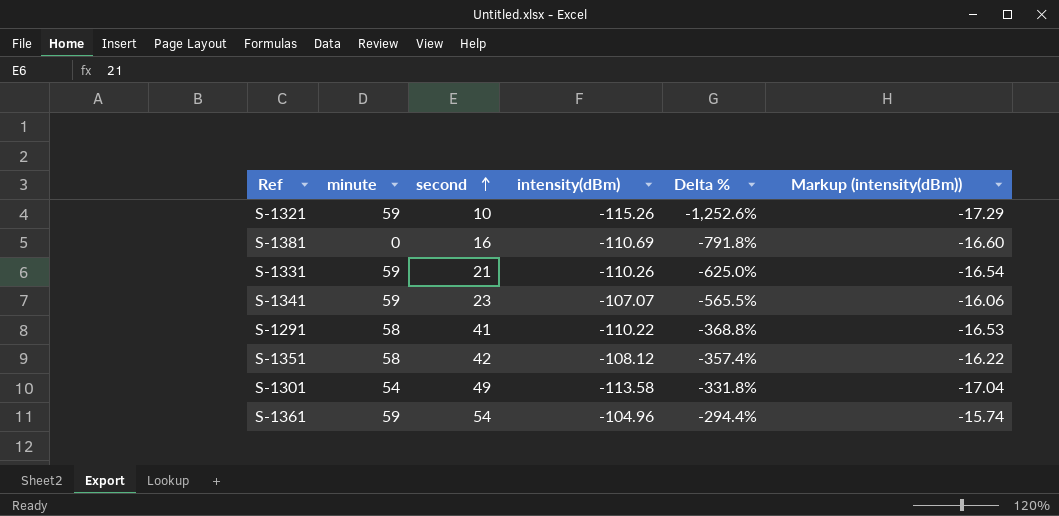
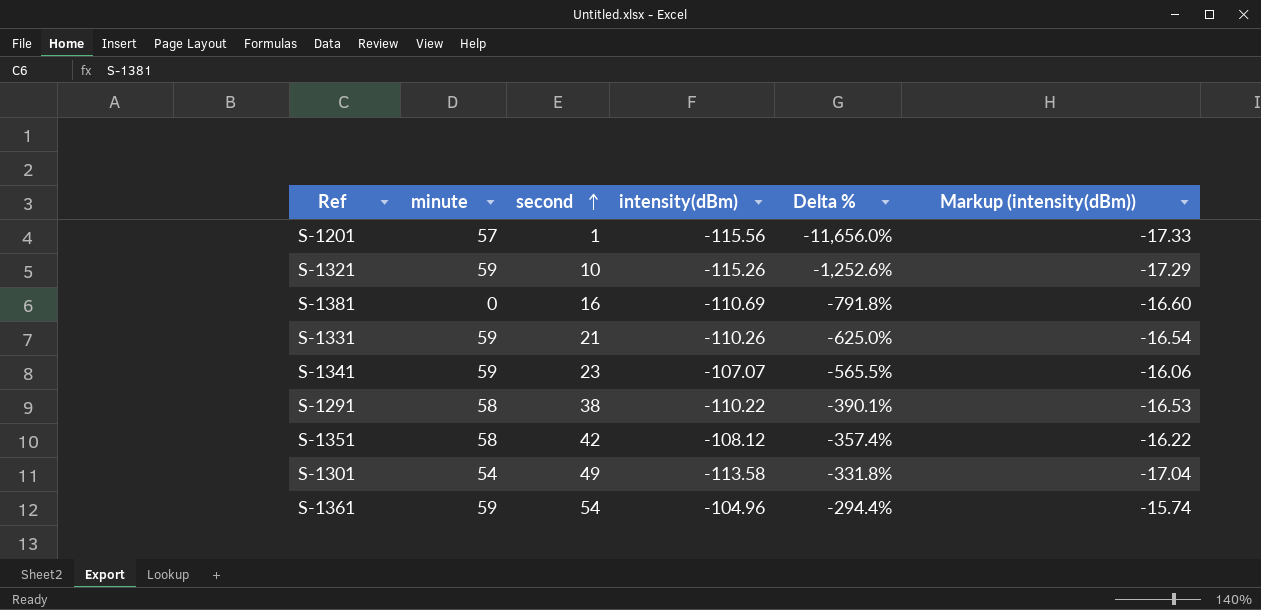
row S-1201: none -> 57 | 1 | -115.56 | -11,656.0% | -17.33
S-1291 | second: 41 -> 38
S-1291 | Delta %: -368.8% -> -390.1%

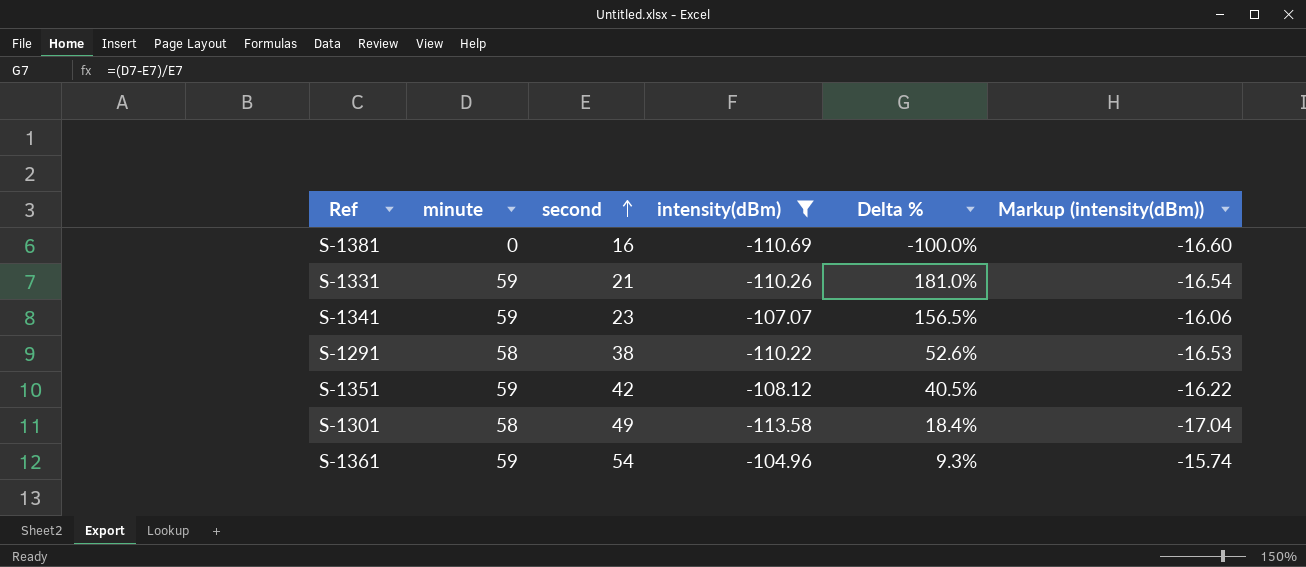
filter: none -> intensity(dBm) >= -113.58
column Delta % | formula: ([intensity(dBm)] - [second]) / [second] -> ([minute] - [second]) / [second]
S-1351 | minute: 58 -> 59
S-1301 | minute: 54 -> 58

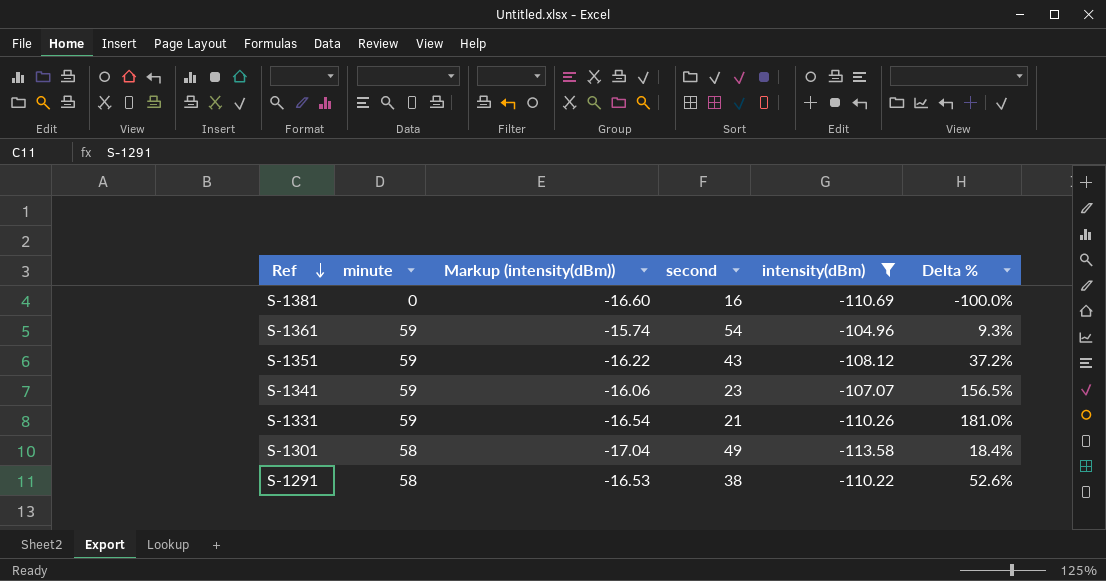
row order: second ascending -> Ref descending
column Markup (intensity(dBm)) | position: 6 -> 3
S-1351 | second: 42 -> 43
S-1351 | Delta %: 40.5% -> 37.2%

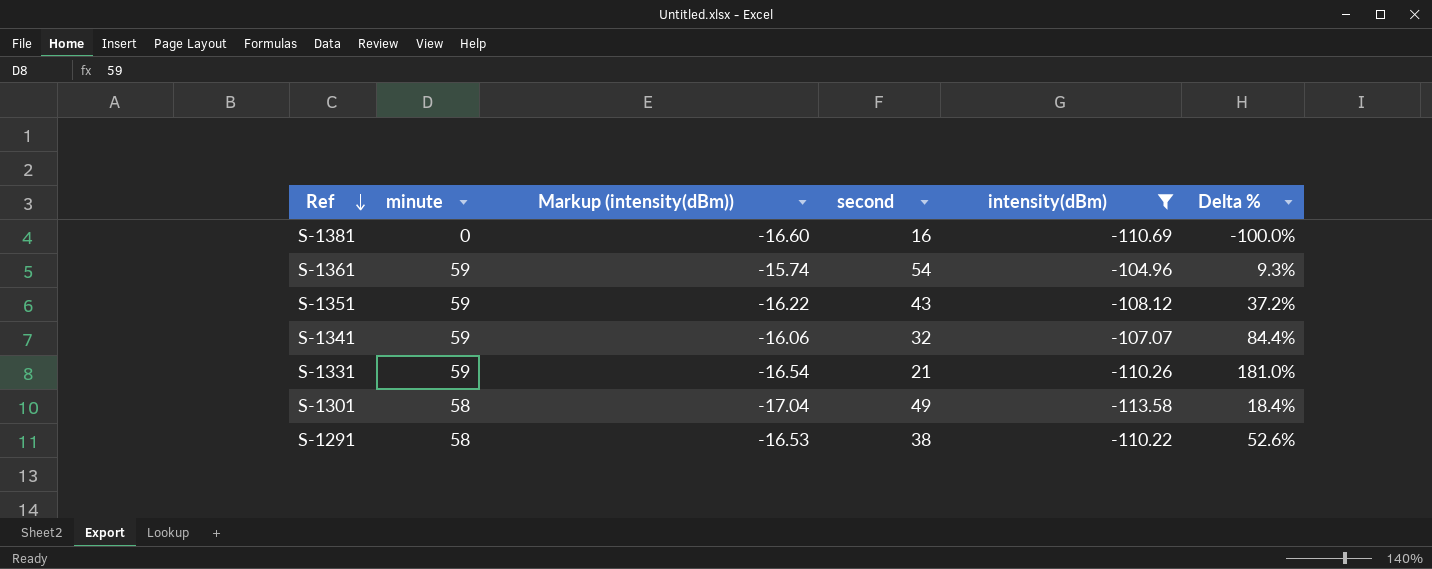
S-1341 | second: 23 -> 32
S-1341 | Delta %: 156.5% -> 84.4%

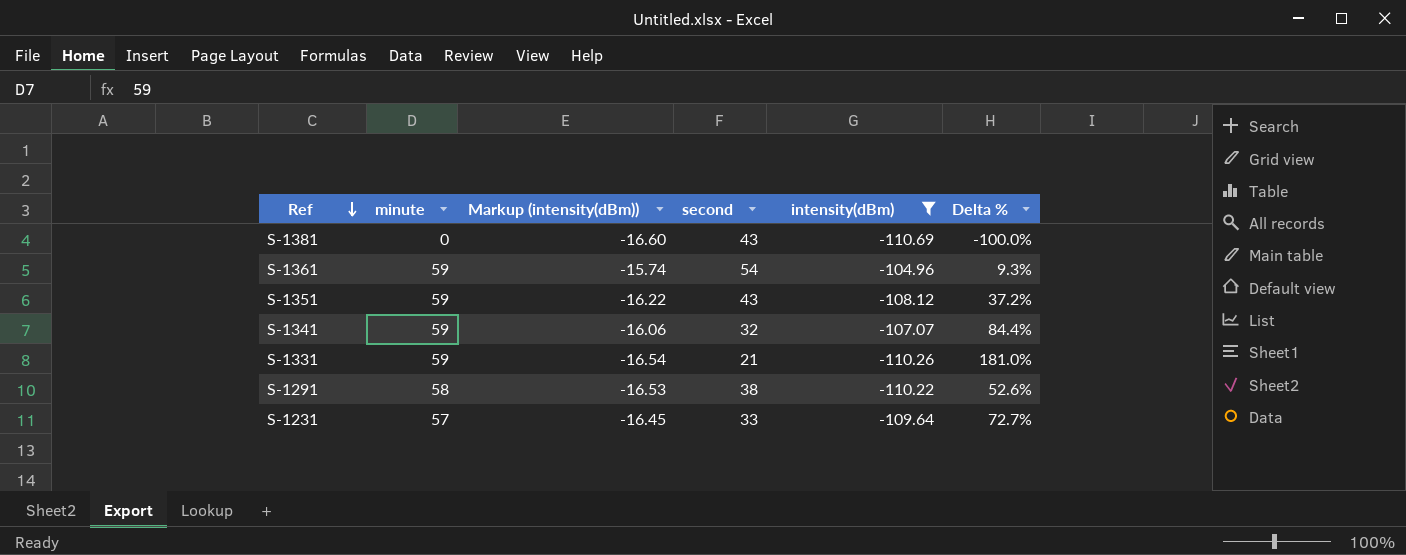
row S-1301: 58 | -17.04 | 49 | -113.58 | 18.4% -> none
S-1381 | second: 16 -> 43
row S-1231: none -> 57 | -16.45 | 33 | -109.64 | 72.7%

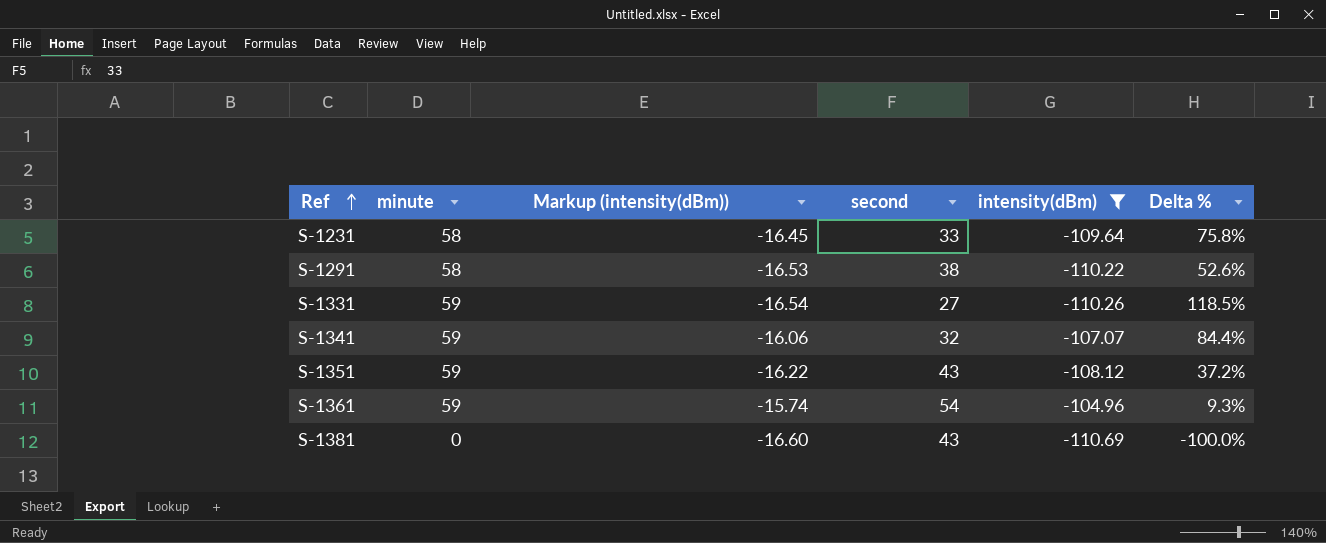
row order: Ref descending -> Ref ascending
S-1231 | minute: 57 -> 58
S-1231 | Delta %: 72.7% -> 75.8%
S-1331 | second: 21 -> 27
S-1331 | Delta %: 181.0% -> 118.5%

